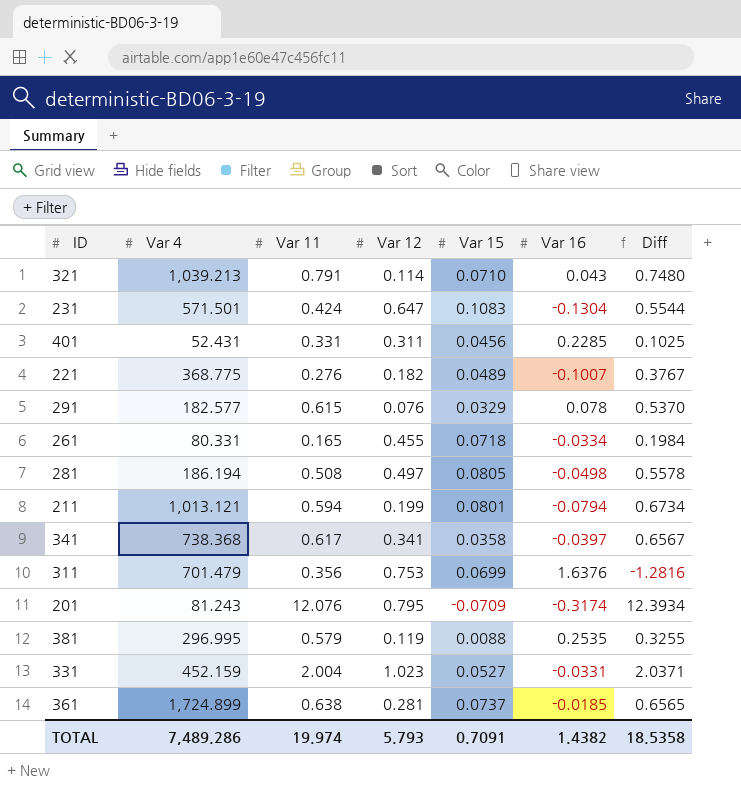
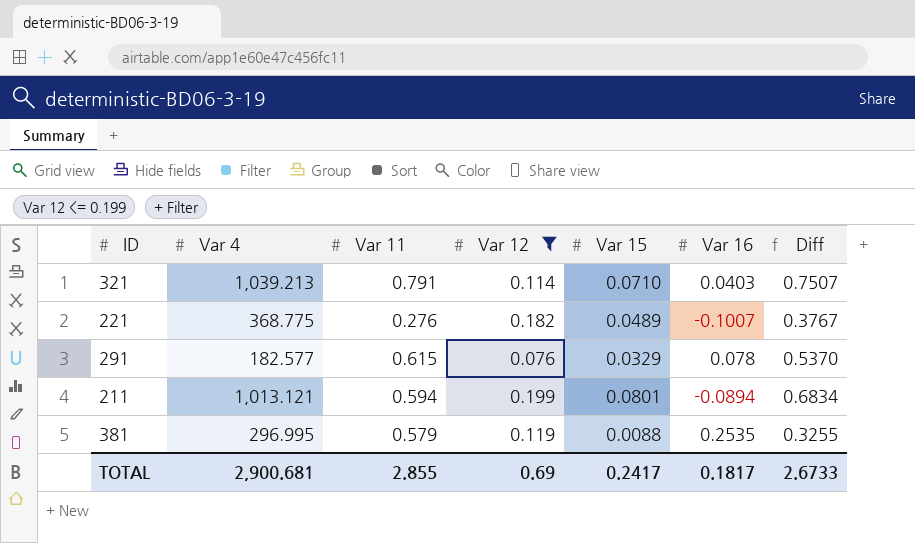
filter: none -> Var 12 <= 0.199
321 | Var 16: 0.043 -> 0.0403
321 | Diff: 0.7480 -> 0.7507
211 | Var 16: -0.0794 -> -0.0894
211 | Diff: 0.6734 -> 0.6834
TOTAL | Var 4: 7,489.286 -> 2,900.681
TOTAL | Var 11: 19.974 -> 2.855
TOTAL | Var 12: 5.793 -> 0.69
TOTAL | Var 15: 0.7091 -> 0.2417
TOTAL | Var 16: 1.4382 -> 0.1817
TOTAL | Diff: 18.5358 -> 2.6733

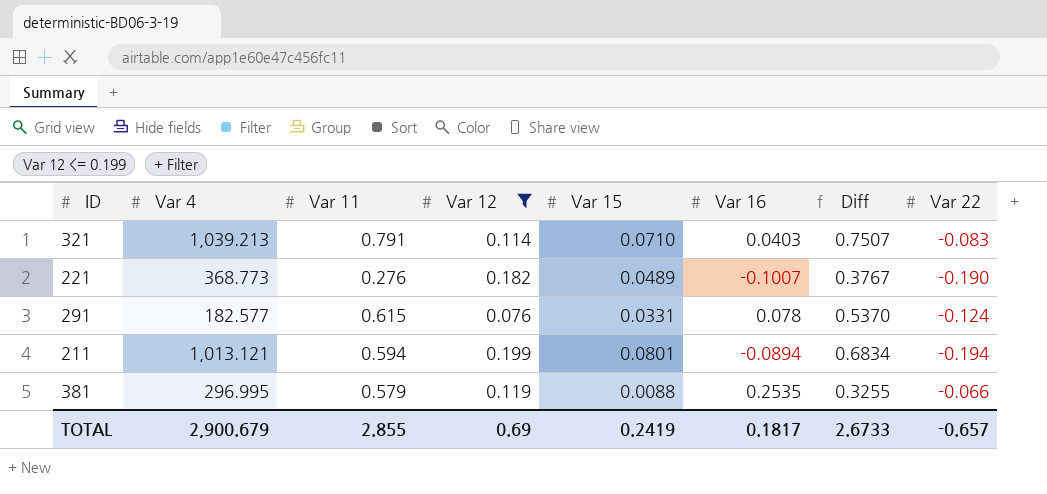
column Var 22 | position: none -> 8
221 | Var 4: 368.775 -> 368.773
291 | Var 15: 0.0329 -> 0.0331
TOTAL | Var 4: 2,900.681 -> 2,900.679
TOTAL | Var 15: 0.2417 -> 0.2419

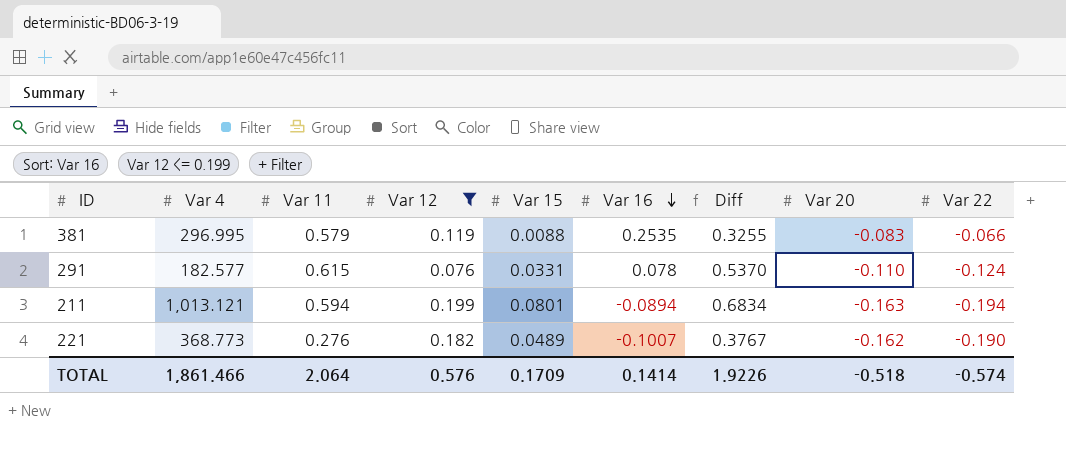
row order: none -> Var 16 descending
column Var 20 | position: none -> 8
row 321: 1,039.213 | 0.791 | 0.114 | 0.0710 | 0.0403 | 0.7507 | -0.083 -> none
TOTAL | Var 4: 2,900.679 -> 1,861.466
TOTAL | Var 11: 2.855 -> 2.064
TOTAL | Var 12: 0.69 -> 0.576
TOTAL | Var 15: 0.2419 -> 0.1709
TOTAL | Var 16: 0.1817 -> 0.1414
TOTAL | Diff: 2.6733 -> 1.9226
TOTAL | Var 22: -0.657 -> -0.574

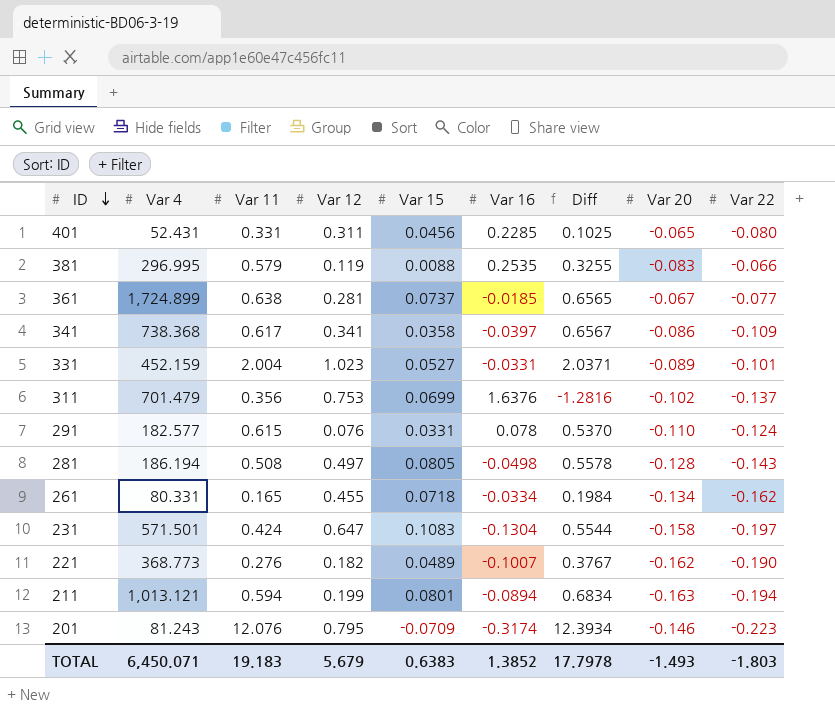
filter: Var 12 <= 0.199 -> none
row order: Var 16 descending -> ID descending
TOTAL | Var 4: 1,861.466 -> 6,450.071
TOTAL | Var 11: 2.064 -> 19.183
TOTAL | Var 12: 0.576 -> 5.679
TOTAL | Var 15: 0.1709 -> 0.6383
TOTAL | Var 16: 0.1414 -> 1.3852
TOTAL | Diff: 1.9226 -> 17.7978
TOTAL | Var 20: -0.518 -> -1.493
TOTAL | Var 22: -0.574 -> -1.803

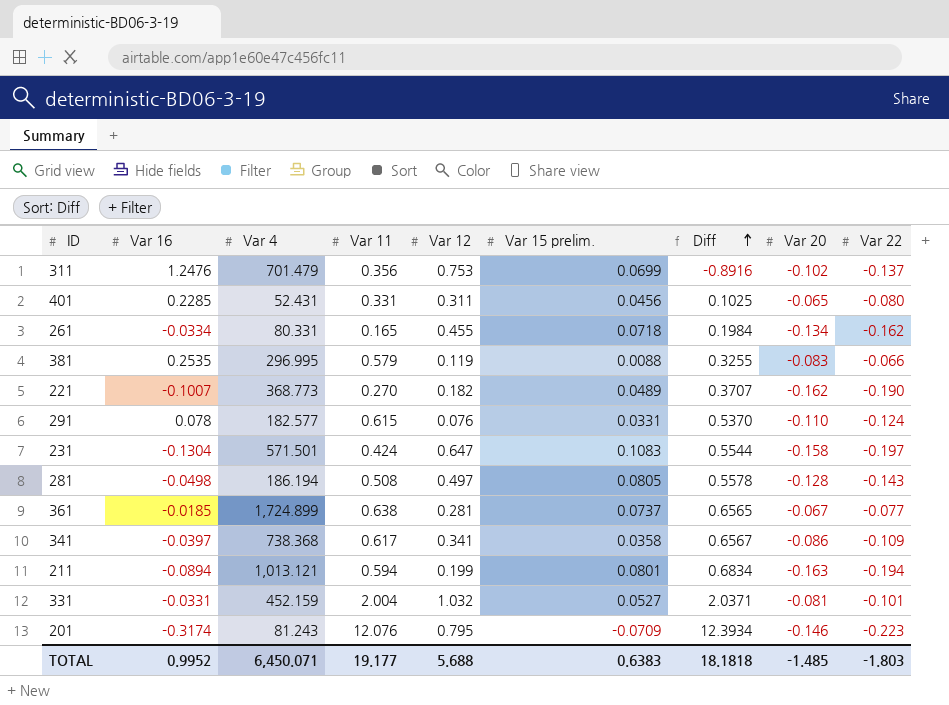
row order: ID descending -> Diff ascending
column Var 16 | position: 6 -> 2
column name: Var 15 -> Var 15 prelim.
311 | Var 16: 1.6376 -> 1.2476
311 | Diff: -1.2816 -> -0.8916
221 | Var 11: 0.276 -> 0.270
221 | Diff: 0.3767 -> 0.3707
331 | Var 12: 1.023 -> 1.032
331 | Var 20: -0.089 -> -0.081
TOTAL | Var 16: 1.3852 -> 0.9952
TOTAL | Var 11: 19.183 -> 19.177
TOTAL | Var 12: 5.679 -> 5.688
TOTAL | Diff: 17.7978 -> 18.1818
TOTAL | Var 20: -1.493 -> -1.485

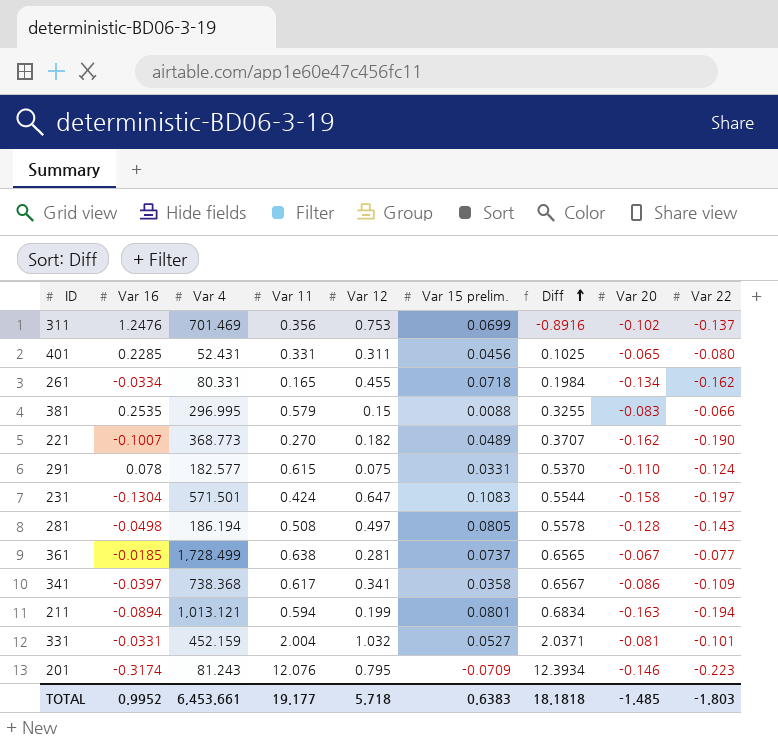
311 | Var 4: 701.479 -> 701.469
381 | Var 12: 0.119 -> 0.15
291 | Var 12: 0.076 -> 0.075
361 | Var 4: 1,724.899 -> 1,728.499
TOTAL | Var 4: 6,450.071 -> 6,453.661
TOTAL | Var 12: 5.688 -> 5.718

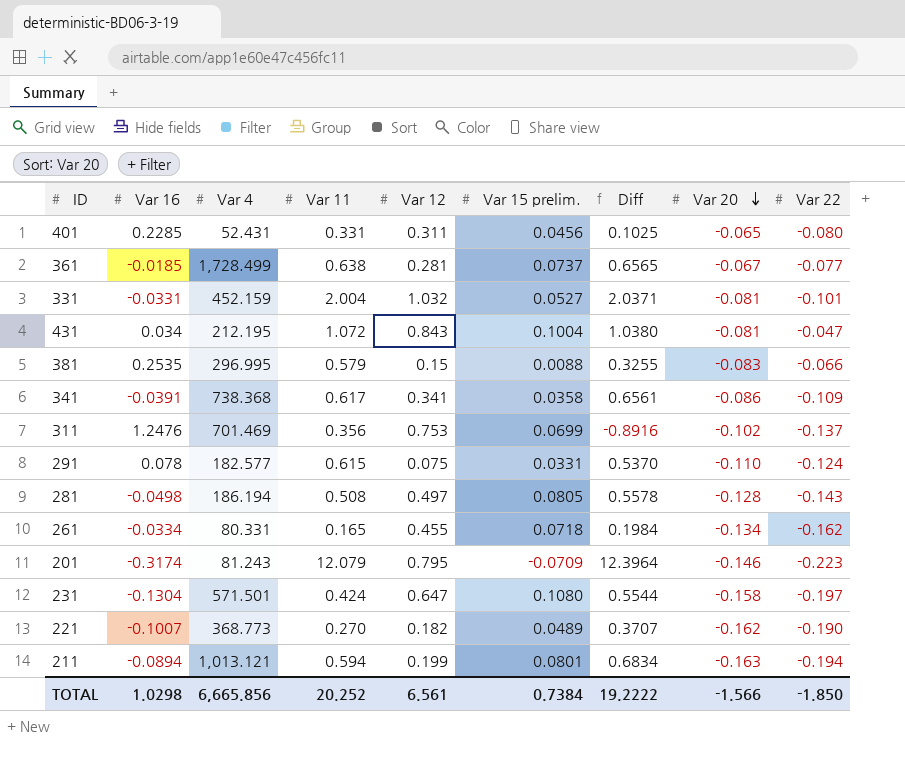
row order: Diff ascending -> Var 20 descending
row 431: none -> 0.034 | 212.195 | 1.072 | 0.843 | 0.1004 | 1.0380 | -0.081 | -0.047
341 | Var 16: -0.0397 -> -0.0391
341 | Diff: 0.6567 -> 0.6561
201 | Var 11: 12.076 -> 12.079
201 | Diff: 12.3934 -> 12.3964
231 | Var 15 prelim.: 0.1083 -> 0.1080
TOTAL | Var 16: 0.9952 -> 1.0298
TOTAL | Var 4: 6,453.661 -> 6,665.856
TOTAL | Var 11: 19.177 -> 20.252
TOTAL | Var 12: 5.718 -> 6.561
TOTAL | Var 15 prelim.: 0.6383 -> 0.7384
TOTAL | Diff: 18.1818 -> 19.2222
TOTAL | Var 20: -1.485 -> -1.566
TOTAL | Var 22: -1.803 -> -1.850

